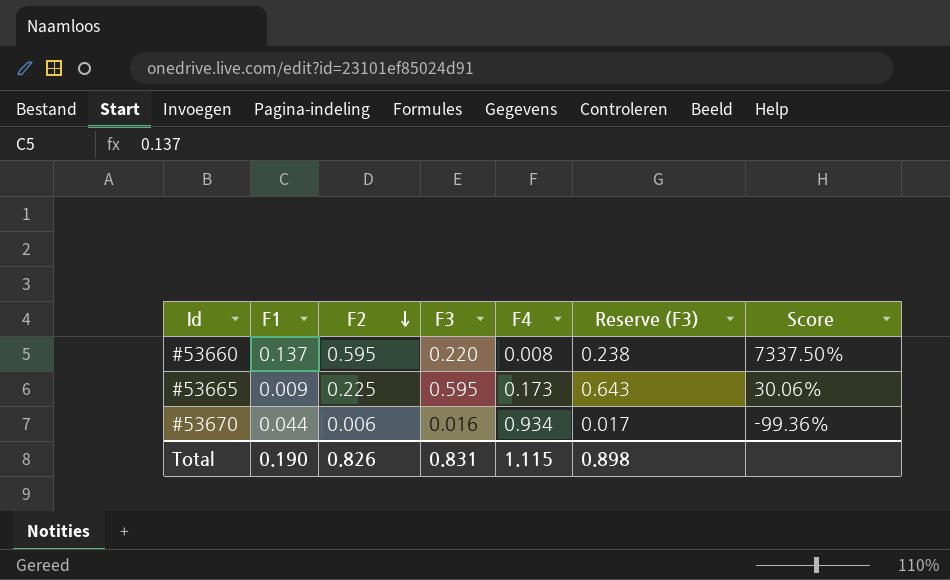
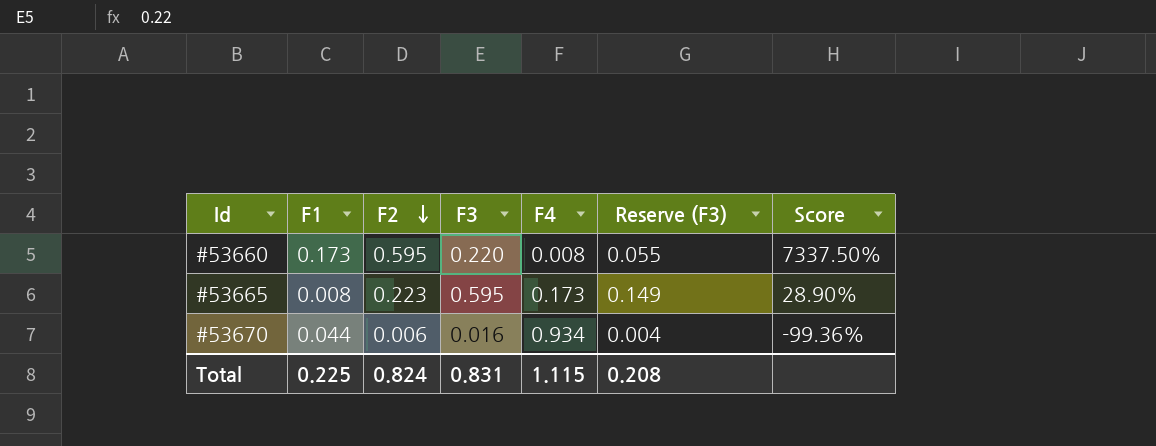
column Reserve (F3) | formula: [F3] * 1.08 -> [F3] * 0.25
#53660 | F1: 0.137 -> 0.173
#53665 | F1: 0.009 -> 0.008
#53665 | F2: 0.225 -> 0.223
#53665 | Score: 30.06% -> 28.90%
Total | F1: 0.190 -> 0.225
Total | F2: 0.826 -> 0.824
Total | Reserve (F3): 0.898 -> 0.208

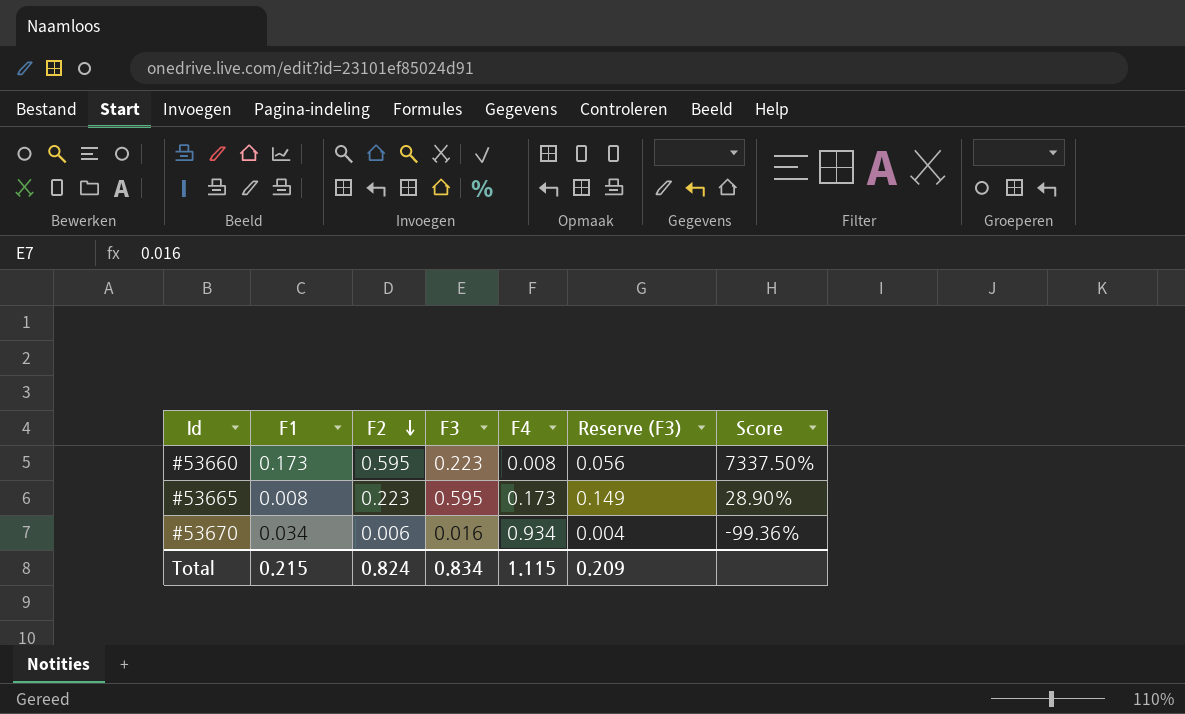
#53660 | F3: 0.220 -> 0.223
#53660 | Reserve (F3): 0.055 -> 0.056
#53670 | F1: 0.044 -> 0.034
Total | F1: 0.225 -> 0.215
Total | F3: 0.831 -> 0.834
Total | Reserve (F3): 0.208 -> 0.209

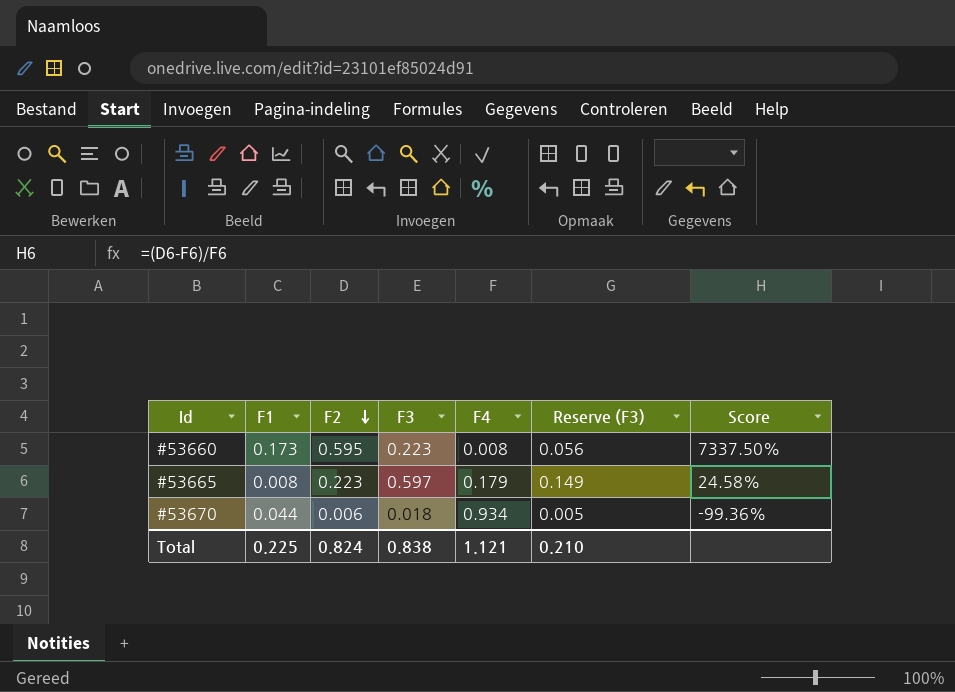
#53665 | F3: 0.595 -> 0.597
#53665 | F4: 0.173 -> 0.179
#53665 | Score: 28.90% -> 24.58%
#53670 | F1: 0.034 -> 0.044
#53670 | F3: 0.016 -> 0.018
#53670 | Reserve (F3): 0.004 -> 0.005
Total | F1: 0.215 -> 0.225
Total | F3: 0.834 -> 0.838
Total | F4: 1.115 -> 1.121
Total | Reserve (F3): 0.209 -> 0.210

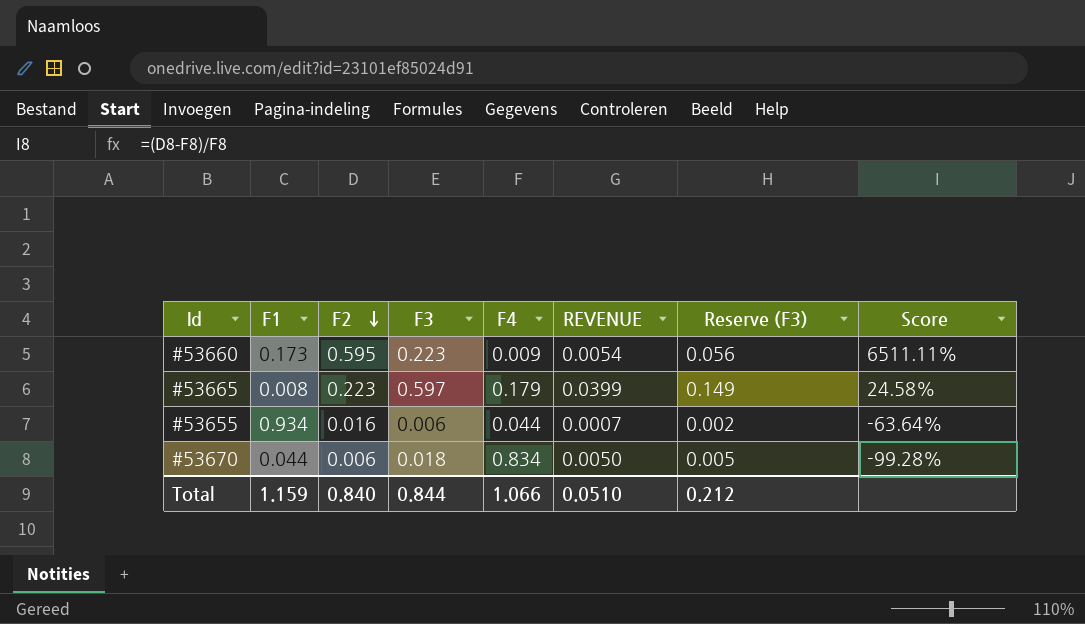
column REVENUE | formula: none -> [F2] * [F4]
#53660 | F4: 0.008 -> 0.009
#53660 | Score: 7337.50% -> 6511.11%
row #53655: none -> 0.934 | 0.016 | 0.006 | 0.044 | 0.0007 | 0.002 | -63.64%
#53670 | F4: 0.934 -> 0.834
#53670 | Score: -99.36% -> -99.28%
Total | F1: 0.225 -> 1.159
Total | F2: 0.824 -> 0.840
Total | F3: 0.838 -> 0.844
Total | F4: 1.121 -> 1.066
Total | Reserve (F3): 0.210 -> 0.212

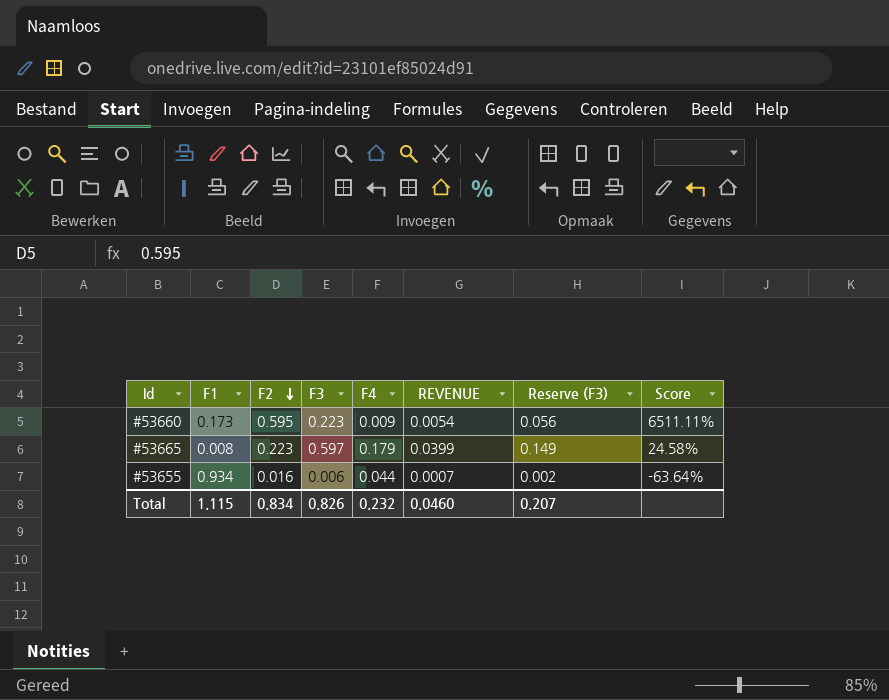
row #53670: 0.044 | 0.006 | 0.018 | 0.834 | 0.0050 | 0.005 | -99.28% -> none
Total | F1: 1.159 -> 1.115
Total | F2: 0.840 -> 0.834
Total | F3: 0.844 -> 0.826
Total | F4: 1.066 -> 0.232
Total | REVENUE: 0.0510 -> 0.0460
Total | Reserve (F3): 0.212 -> 0.207

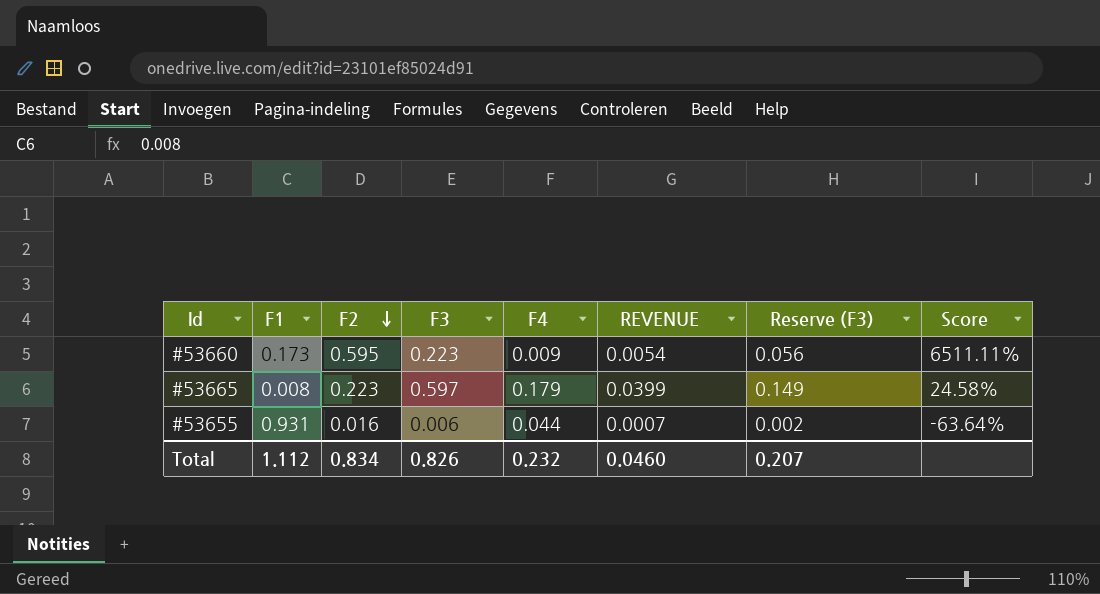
#53655 | F1: 0.934 -> 0.931
Total | F1: 1.115 -> 1.112

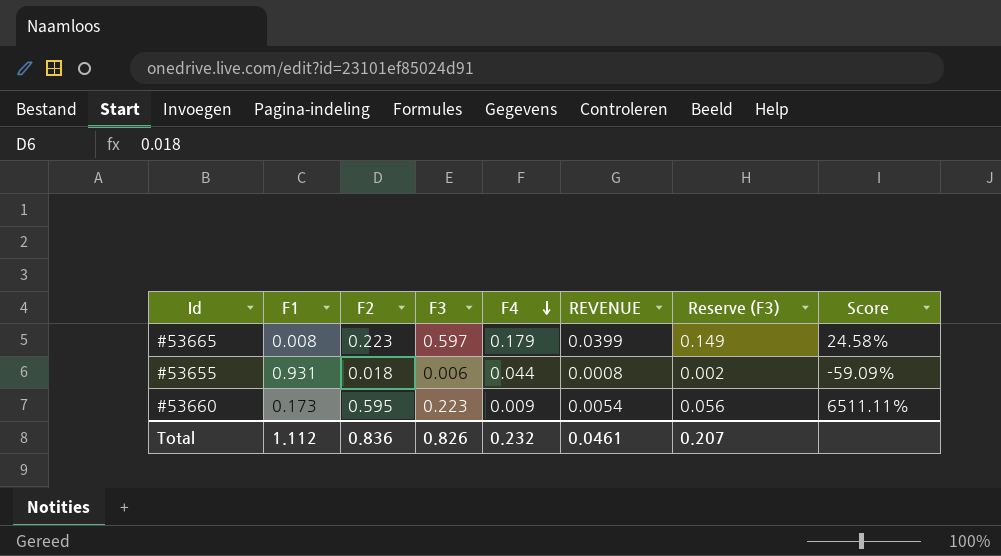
row order: F2 descending -> F4 descending
#53655 | F2: 0.016 -> 0.018
#53655 | REVENUE: 0.0007 -> 0.0008
#53655 | Score: -63.64% -> -59.09%
Total | F2: 0.834 -> 0.836
Total | REVENUE: 0.0460 -> 0.0461

